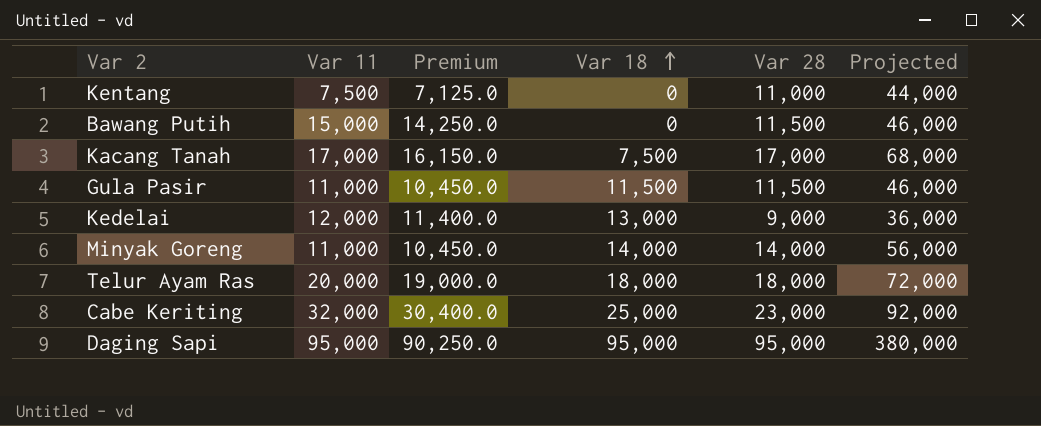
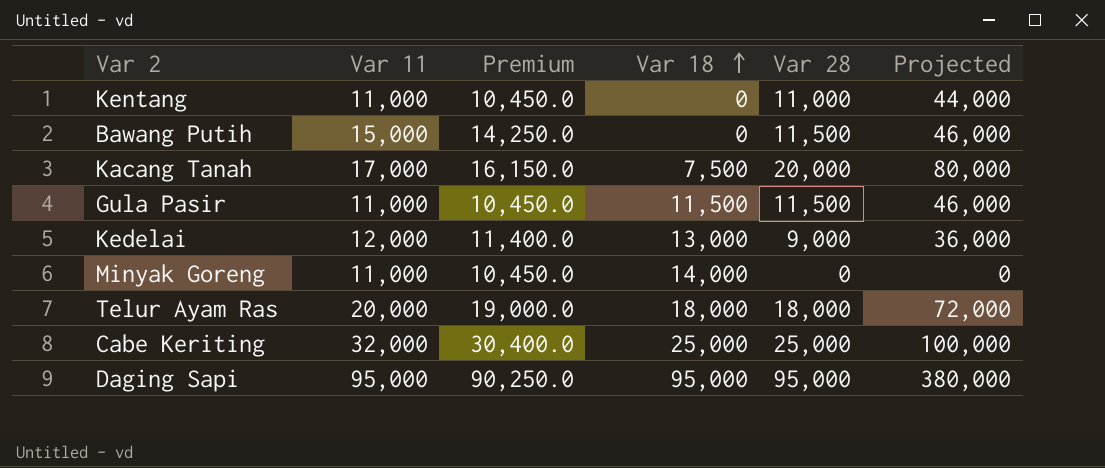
Kentang | Var 11: 7,500 -> 11,000
Kentang | Premium: 7,125.0 -> 10,450.0
Kacang Tanah | Var 28: 17,000 -> 20,000
Kacang Tanah | Projected: 68,000 -> 80,000
Minyak Goreng | Var 28: 14,000 -> 0
Minyak Goreng | Projected: 56,000 -> 0
Cabe Keriting | Var 28: 23,000 -> 25,000
Cabe Keriting | Projected: 92,000 -> 100,000

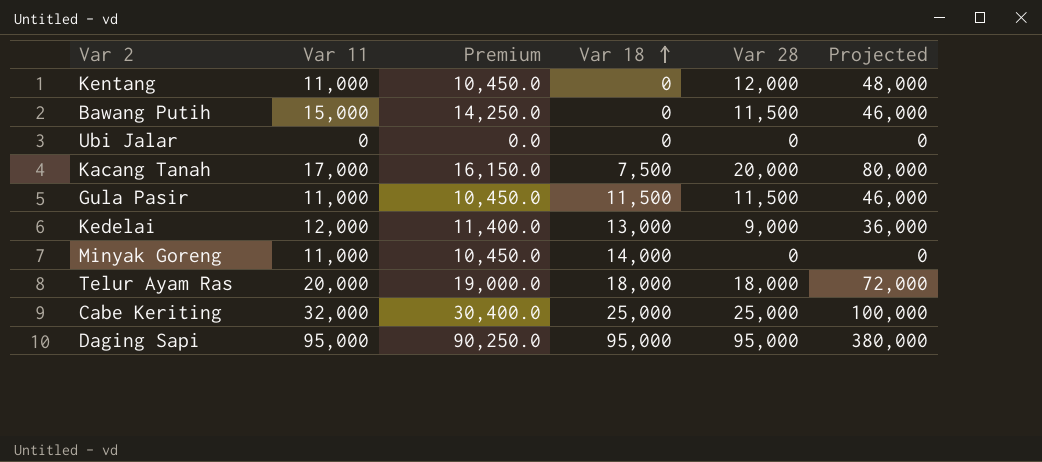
Kentang | Var 28: 11,000 -> 12,000
Kentang | Projected: 44,000 -> 48,000
row Ubi Jalar: none -> 0 | 0.0 | 0 | 0 | 0

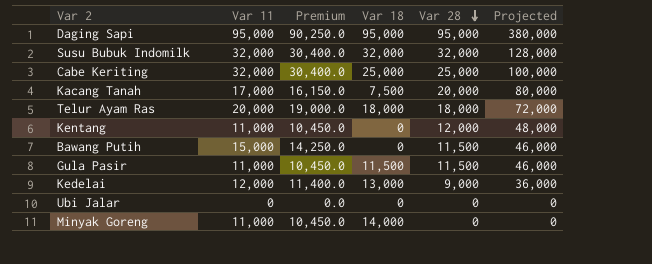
row order: Var 18 ascending -> Var 28 descending
row Susu Bubuk Indomilk: none -> 32,000 | 30,400.0 | 32,000 | 32,000 | 128,000

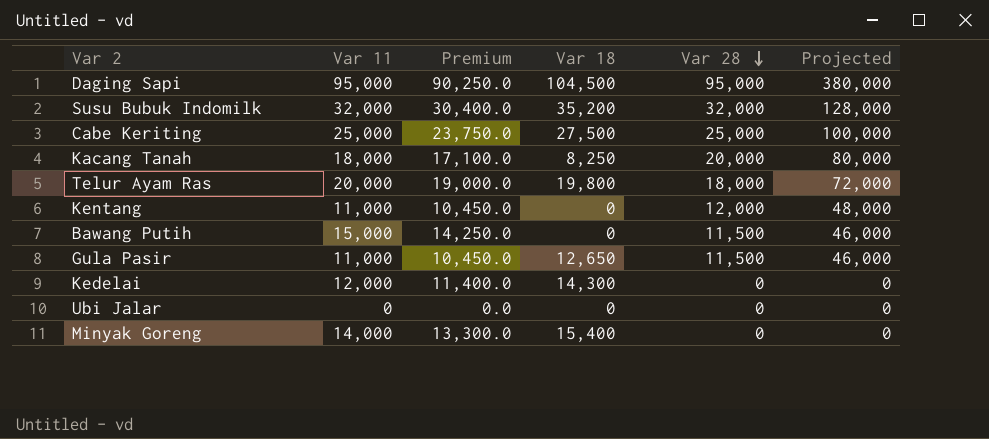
Daging Sapi | Var 18: 95,000 -> 104,500
Susu Bubuk Indomilk | Var 18: 32,000 -> 35,200
Cabe Keriting | Var 11: 32,000 -> 25,000
Cabe Keriting | Premium: 30,400.0 -> 23,750.0
Cabe Keriting | Var 18: 25,000 -> 27,500
Kacang Tanah | Var 11: 17,000 -> 18,000
Kacang Tanah | Premium: 16,150.0 -> 17,100.0
Kacang Tanah | Var 18: 7,500 -> 8,250
Telur Ayam Ras | Var 18: 18,000 -> 19,800
Gula Pasir | Var 18: 11,500 -> 12,650
Kedelai | Var 18: 13,000 -> 14,300
Kedelai | Var 28: 9,000 -> 0
Kedelai | Projected: 36,000 -> 0
Minyak Goreng | Var 11: 11,000 -> 14,000
Minyak Goreng | Premium: 10,450.0 -> 13,300.0
Minyak Goreng | Var 18: 14,000 -> 15,400

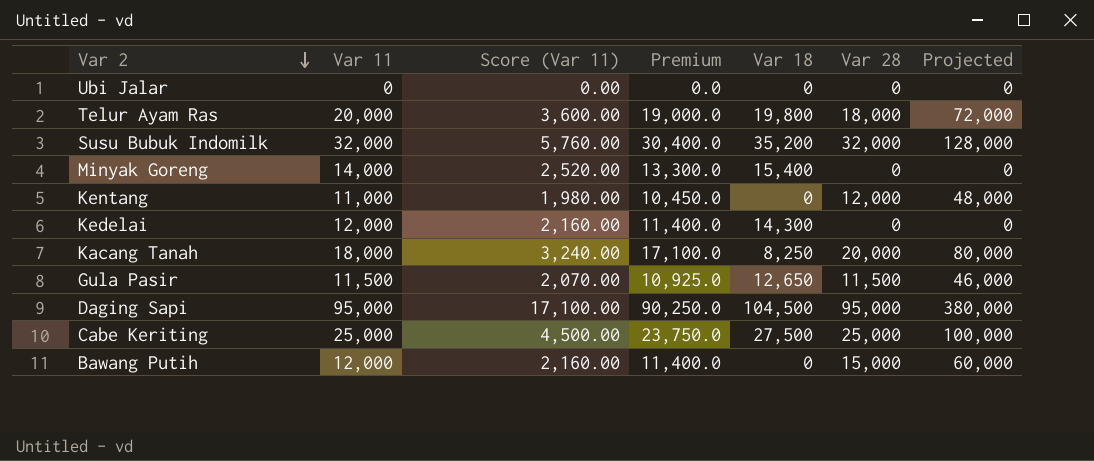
row order: Var 28 descending -> Var 2 descending
column Score (Var 11) | formula: none -> [Var 11] * 0.18
Gula Pasir | Var 11: 11,000 -> 11,500
Gula Pasir | Premium: 10,450.0 -> 10,925.0
Bawang Putih | Var 11: 15,000 -> 12,000
Bawang Putih | Premium: 14,250.0 -> 11,400.0
Bawang Putih | Var 28: 11,500 -> 15,000
Bawang Putih | Projected: 46,000 -> 60,000

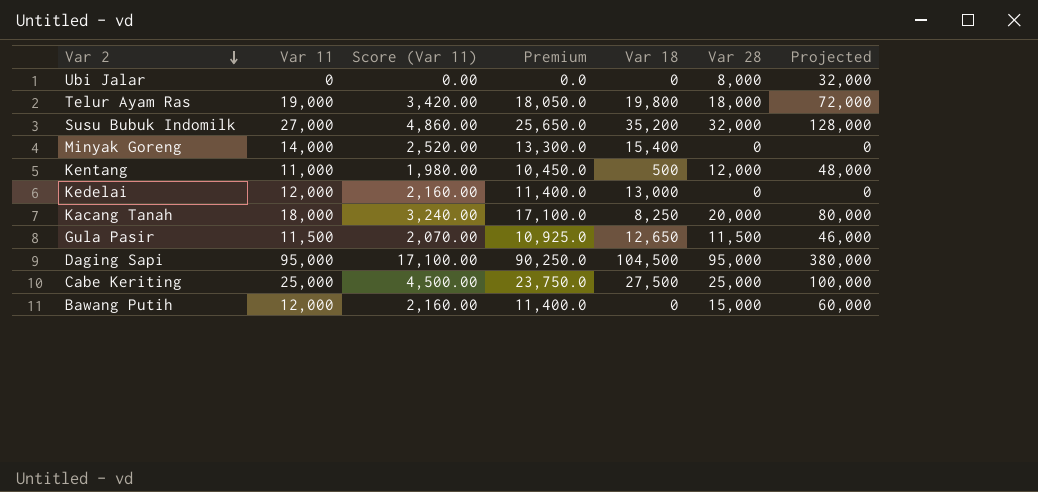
Ubi Jalar | Var 28: 0 -> 8,000
Ubi Jalar | Projected: 0 -> 32,000
Telur Ayam Ras | Var 11: 20,000 -> 19,000
Telur Ayam Ras | Score (Var 11): 3,600.00 -> 3,420.00
Telur Ayam Ras | Premium: 19,000.0 -> 18,050.0
Susu Bubuk Indomilk | Var 11: 32,000 -> 27,000
Susu Bubuk Indomilk | Score (Var 11): 5,760.00 -> 4,860.00
Susu Bubuk Indomilk | Premium: 30,400.0 -> 25,650.0
Kentang | Var 18: 0 -> 500
Kedelai | Var 18: 14,300 -> 13,000

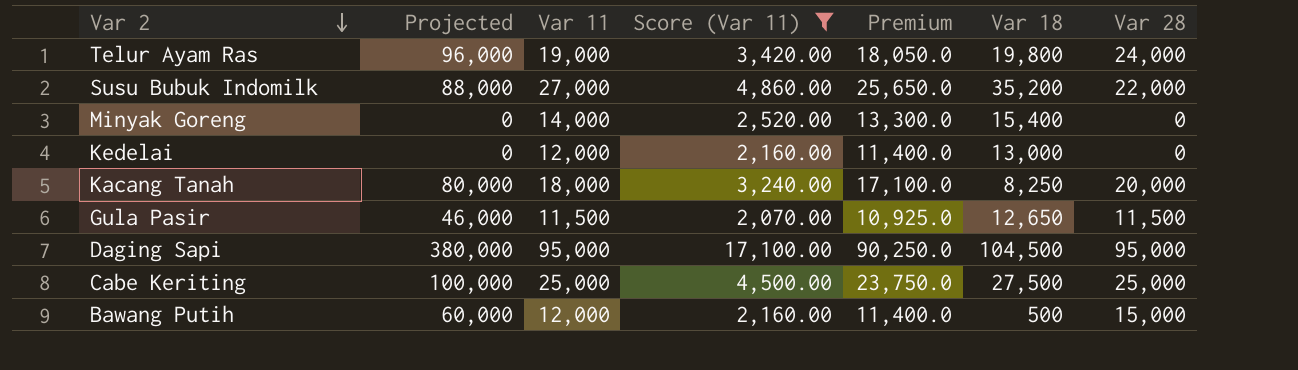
filter: none -> Score (Var 11) >= 2,070.00
column Projected | position: 7 -> 2
Telur Ayam Ras | Projected: 72,000 -> 96,000
Telur Ayam Ras | Var 28: 18,000 -> 24,000
Susu Bubuk Indomilk | Projected: 128,000 -> 88,000
Susu Bubuk Indomilk | Var 28: 32,000 -> 22,000
Bawang Putih | Var 18: 0 -> 500

